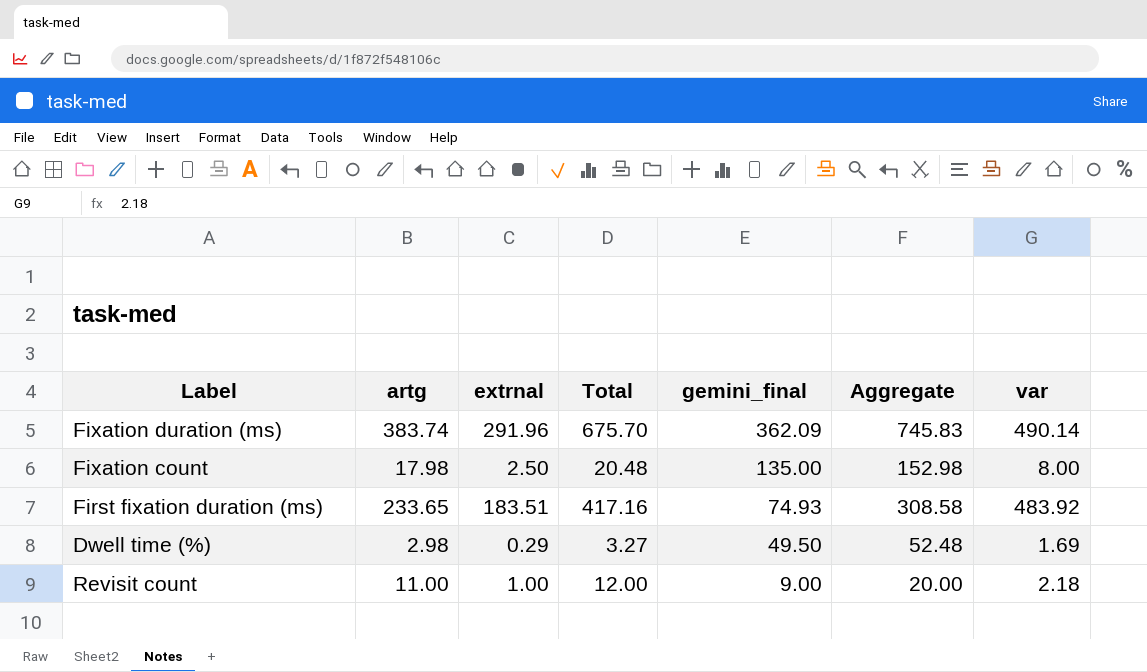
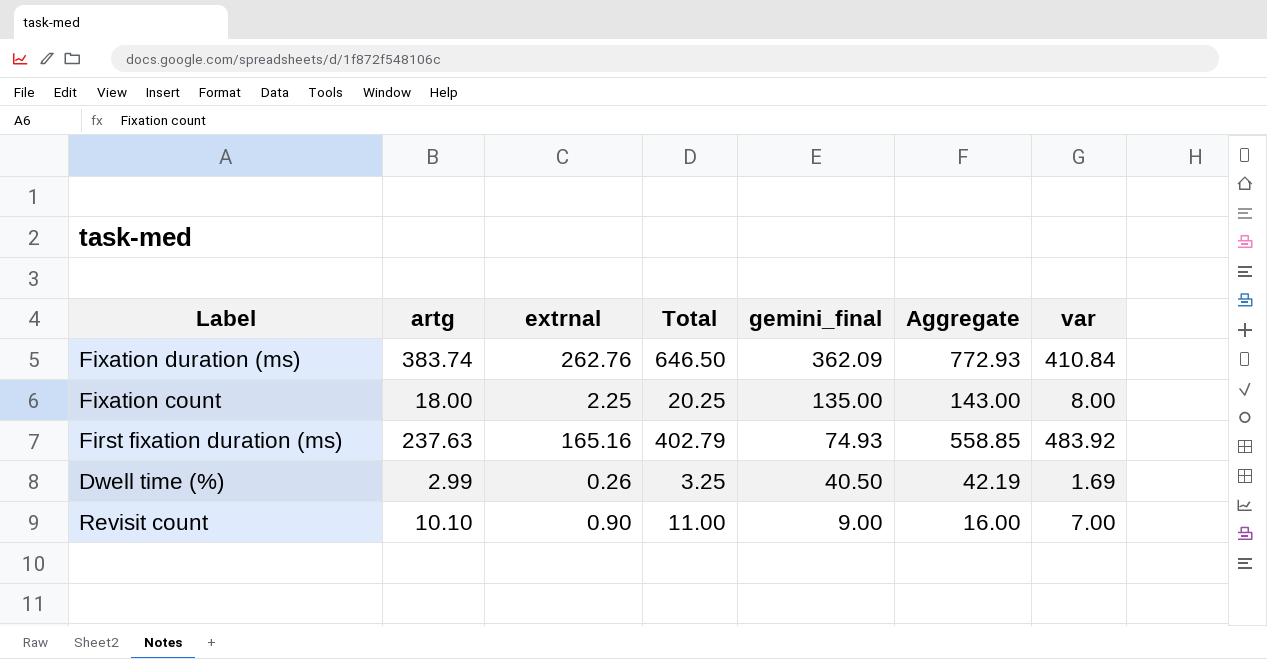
column Aggregate | formula: [artg] + [gemini_final] -> [gemini_final] + [var]
Fixation duration (ms) | extrnal: 291.96 -> 262.76
Fixation duration (ms) | Total: 675.70 -> 646.50
Fixation duration (ms) | var: 490.14 -> 410.84
Fixation count | artg: 17.98 -> 18.00
Fixation count | extrnal: 2.50 -> 2.25
Fixation count | Total: 20.48 -> 20.25
First fixation duration (ms) | artg: 233.65 -> 237.63
First fixation duration (ms) | extrnal: 183.51 -> 165.16
First fixation duration (ms) | Total: 417.16 -> 402.79
Dwell time (%) | artg: 2.98 -> 2.99
Dwell time (%) | extrnal: 0.29 -> 0.26
Dwell time (%) | Total: 3.27 -> 3.25
Dwell time (%) | gemini_final: 49.50 -> 40.50
Revisit count | artg: 11.00 -> 10.10
Revisit count | extrnal: 1.00 -> 0.90
Revisit count | Total: 12.00 -> 11.00
Revisit count | var: 2.18 -> 7.00

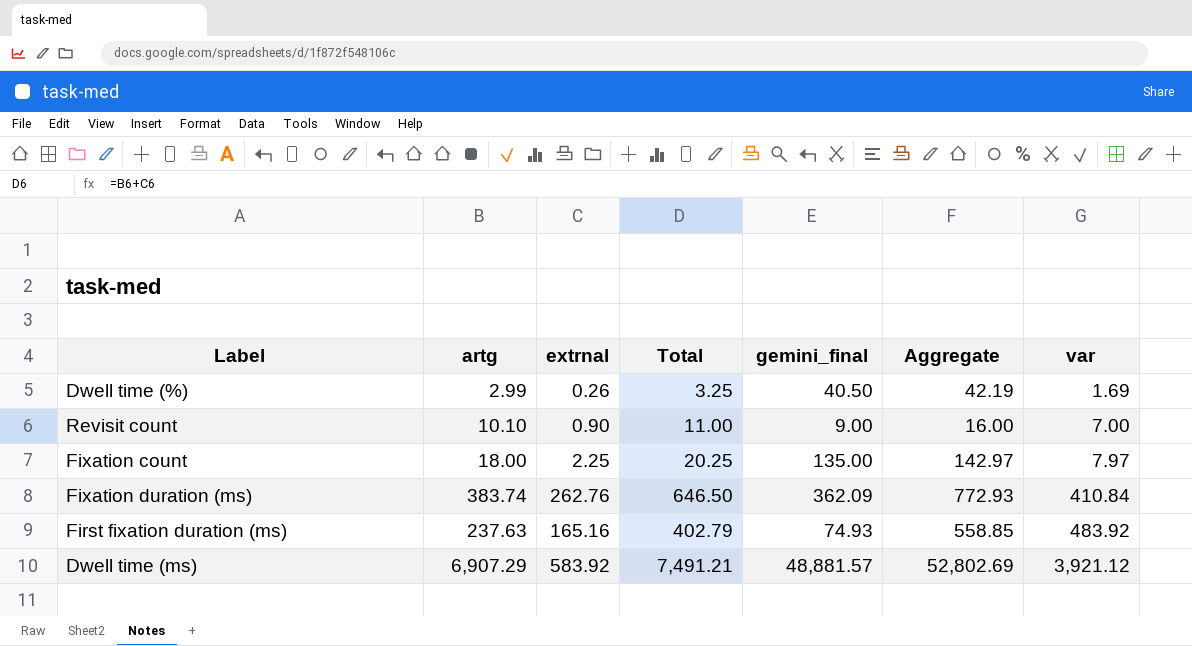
row order: gemini_final descending -> var ascending
Fixation count | Aggregate: 143.00 -> 142.97
Fixation count | var: 8.00 -> 7.97
row Dwell time (ms): none -> 6,907.29 | 583.92 | 7,491.21 | 48,881.57 | 52,802.69 | 3,921.12

